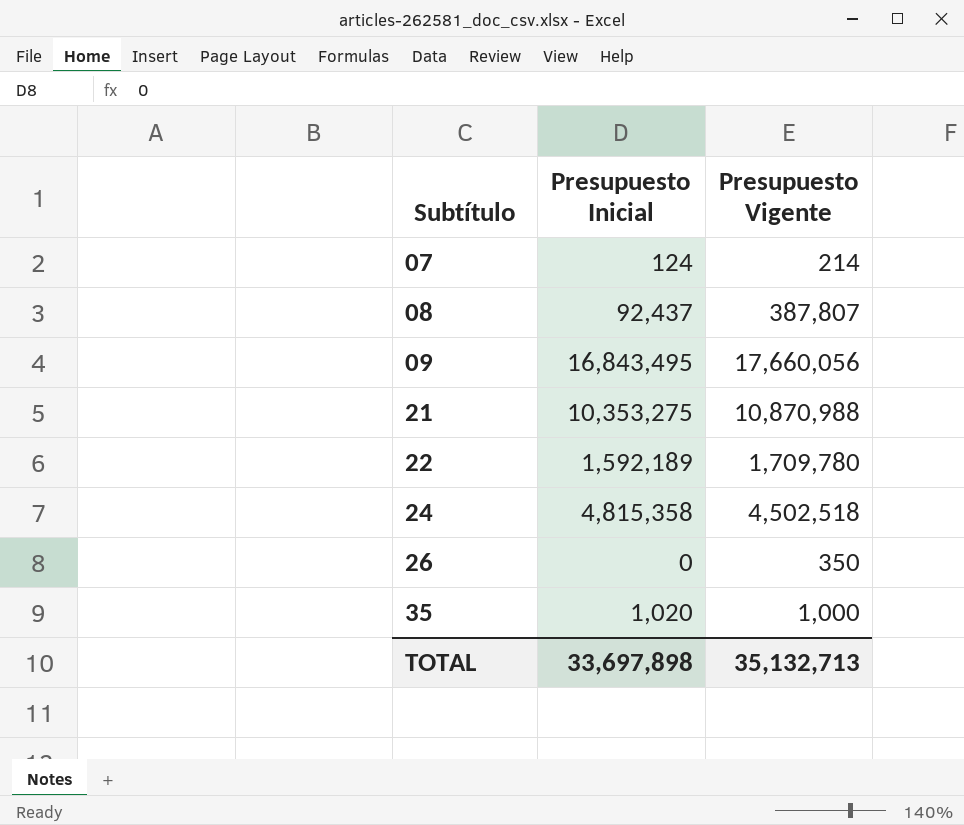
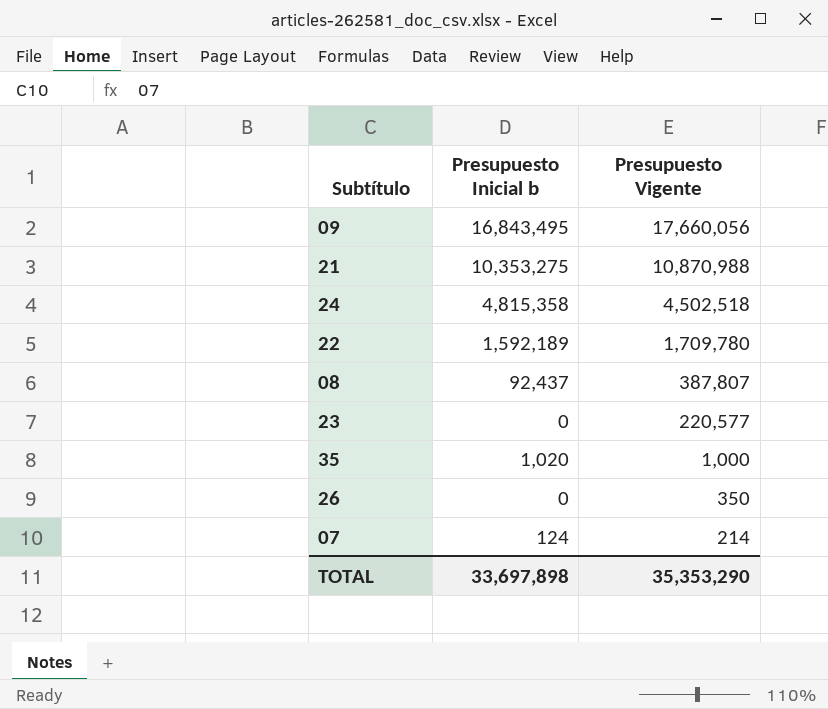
row order: Subtítulo ascending -> Presupuesto Vigente descending
column name: Presupuesto Inicial -> Presupuesto Inicial b
row 23: none -> 0 | 220,577
TOTAL | Presupuesto Vigente: 35,132,713 -> 35,353,290

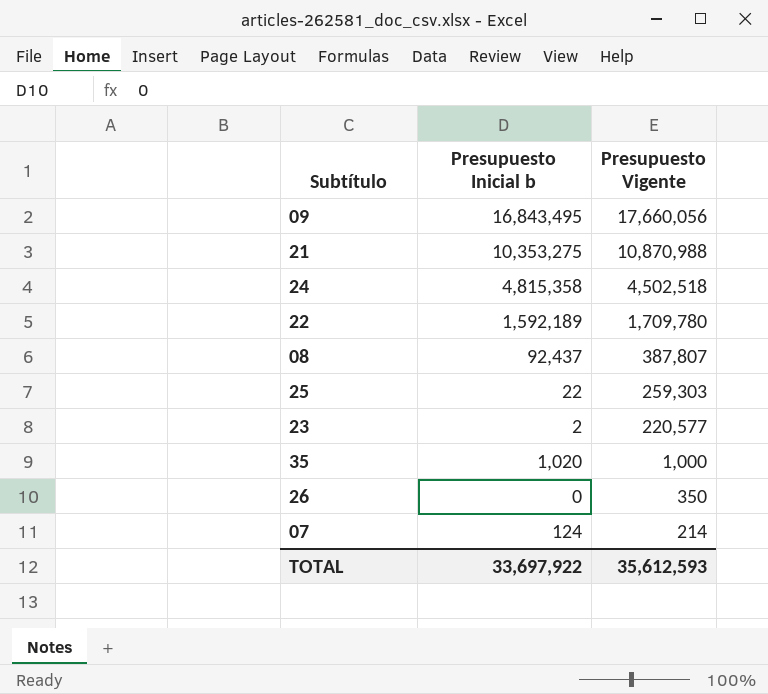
row 25: none -> 22 | 259,303
23 | Presupuesto Inicial b: 0 -> 2
TOTAL | Presupuesto Inicial b: 33,697,898 -> 33,697,922
TOTAL | Presupuesto Vigente: 35,353,290 -> 35,612,593

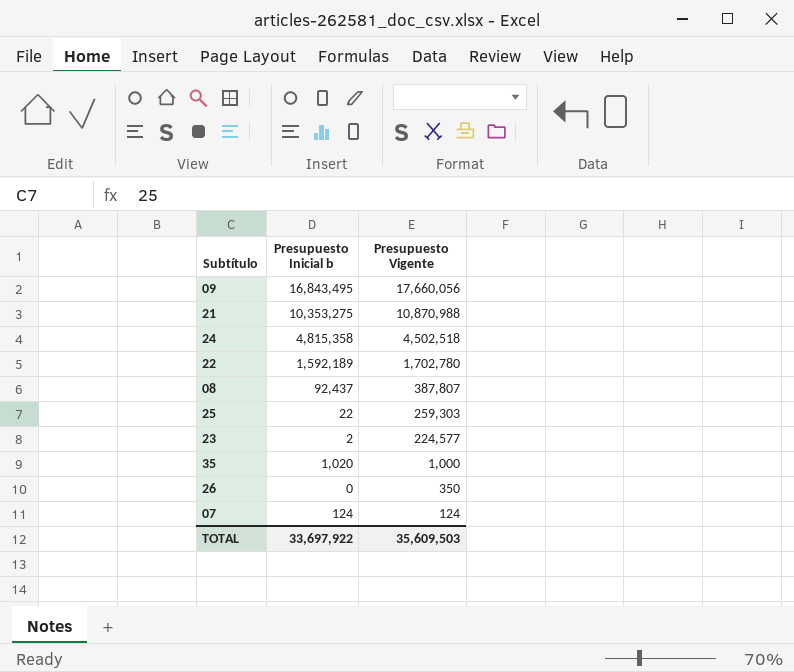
22 | Presupuesto Vigente: 1,709,780 -> 1,702,780
23 | Presupuesto Vigente: 220,577 -> 224,577
07 | Presupuesto Vigente: 214 -> 124
TOTAL | Presupuesto Vigente: 35,612,593 -> 35,609,503

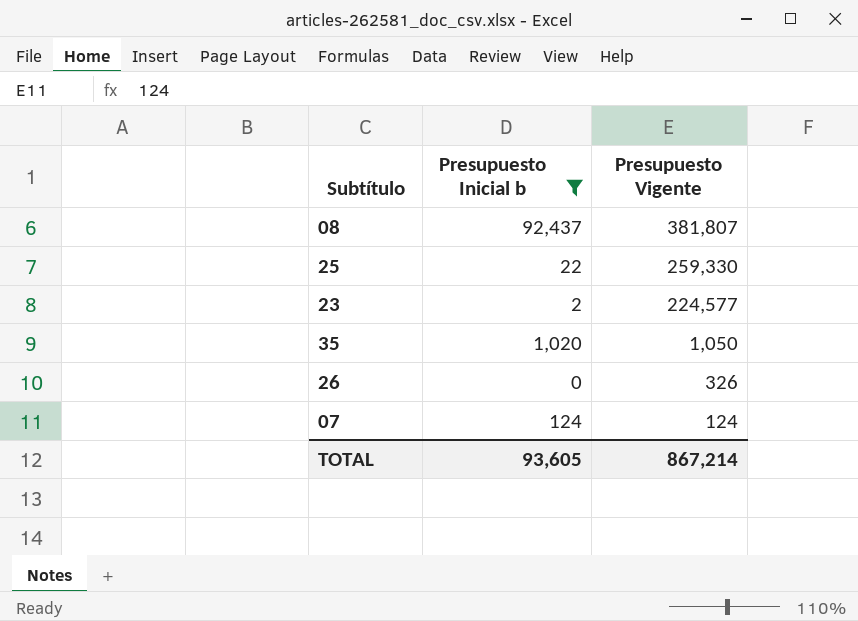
filter: none -> Presupuesto Inicial b <= 92,437
08 | Presupuesto Vigente: 387,807 -> 381,807
25 | Presupuesto Vigente: 259,303 -> 259,330
35 | Presupuesto Vigente: 1,000 -> 1,050
26 | Presupuesto Vigente: 350 -> 326
TOTAL | Presupuesto Inicial b: 33,697,922 -> 93,605
TOTAL | Presupuesto Vigente: 35,609,503 -> 867,214

